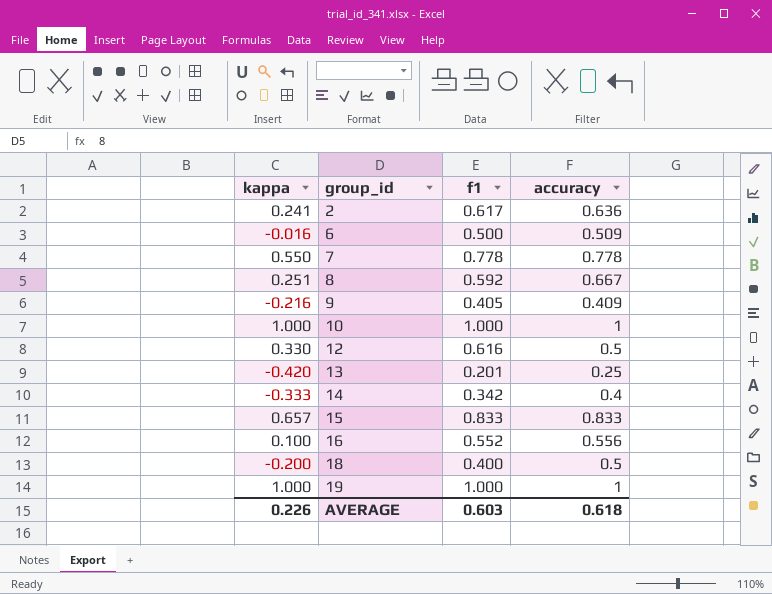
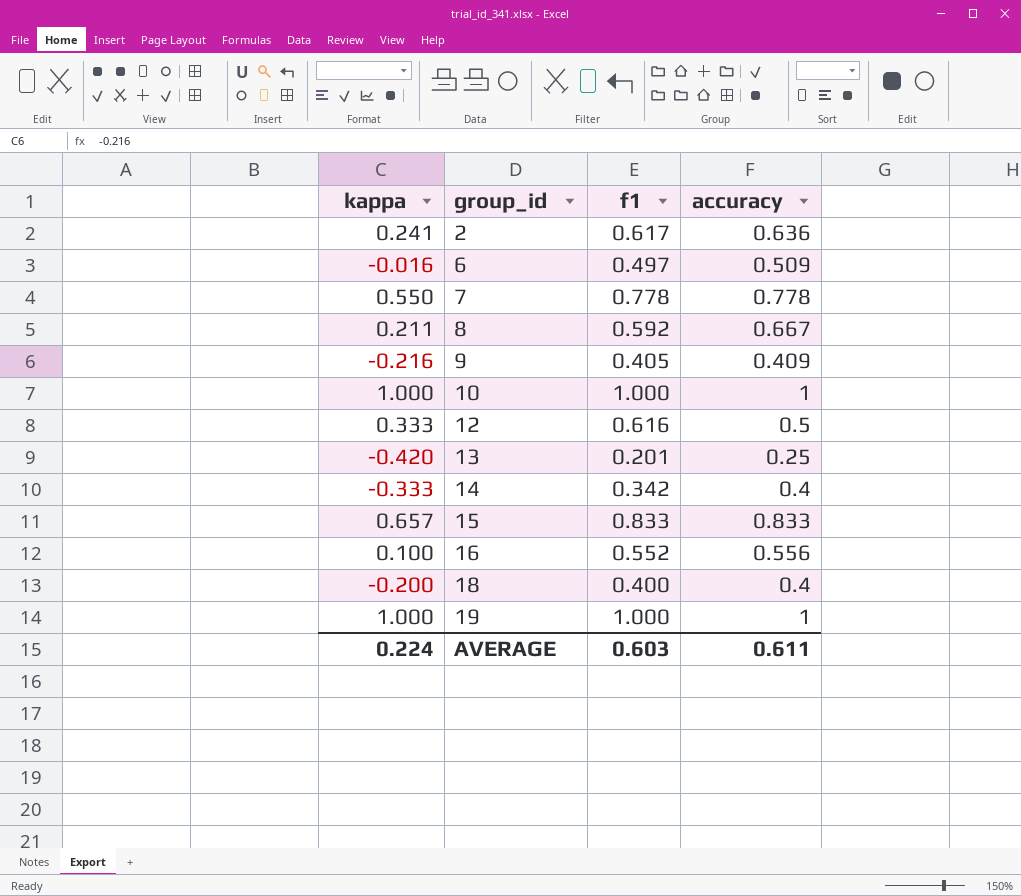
6 | f1: 0.500 -> 0.497
8 | kappa: 0.251 -> 0.211
12 | kappa: 0.330 -> 0.333
18 | accuracy: 0.5 -> 0.4
AVERAGE | kappa: 0.226 -> 0.224
AVERAGE | accuracy: 0.618 -> 0.611

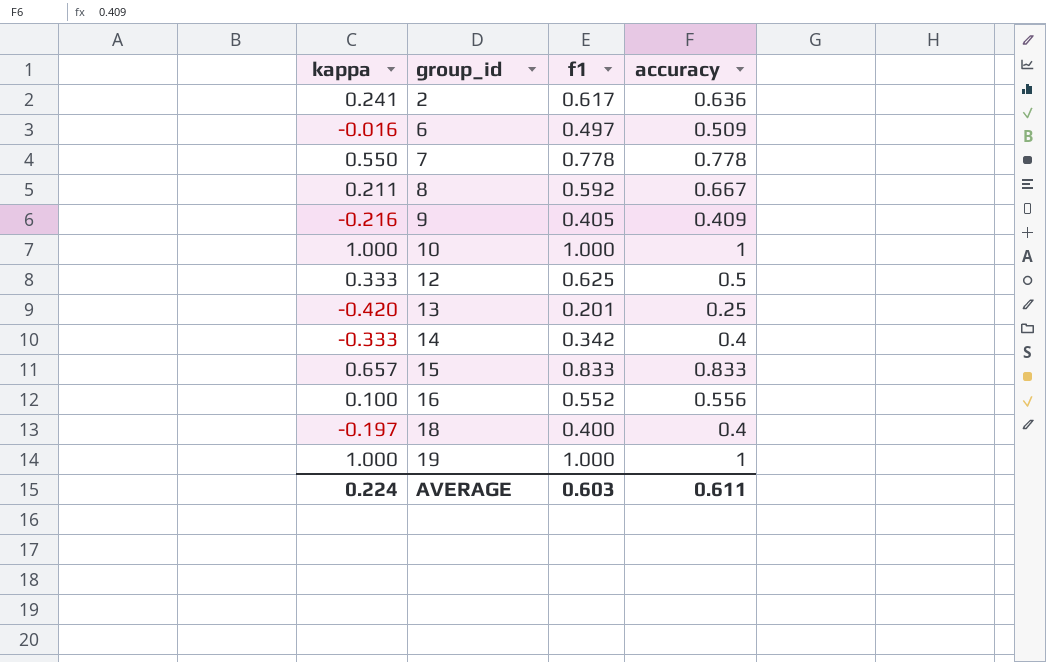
12 | f1: 0.616 -> 0.625
18 | kappa: -0.200 -> -0.197

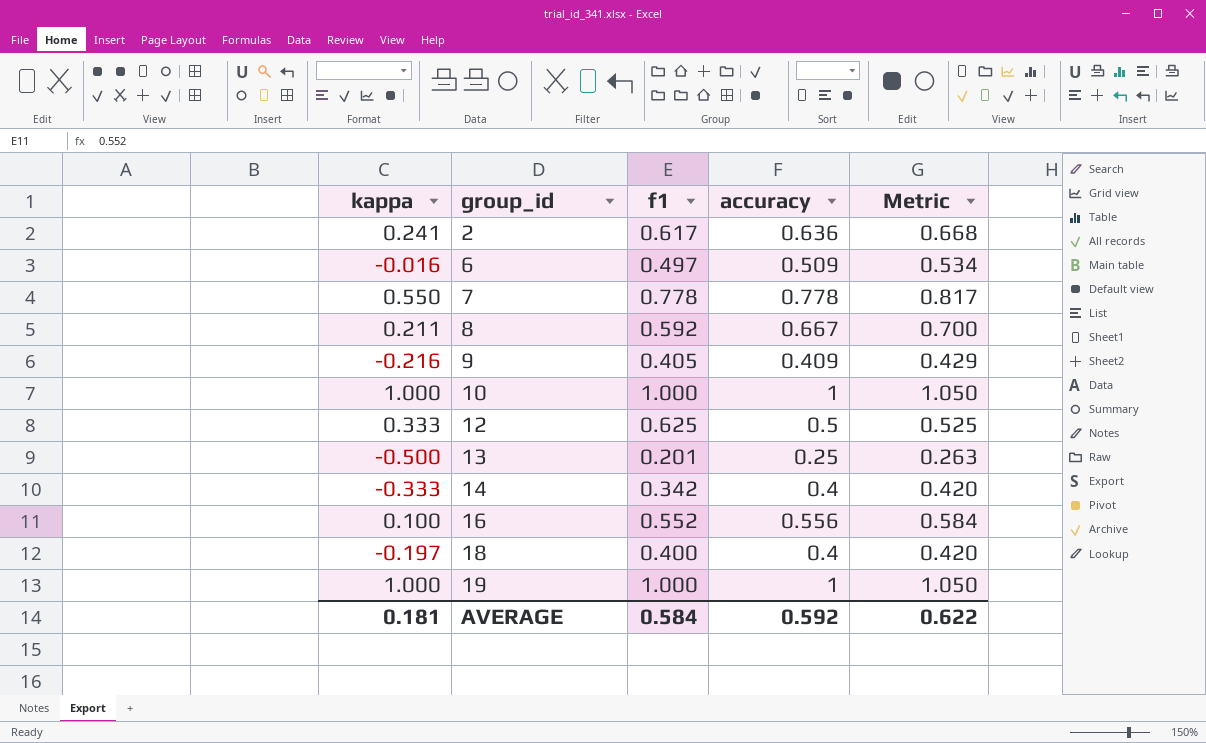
column Metric | formula: none -> [accuracy] * 1.05
row 15: 0.657 | 0.833 | 0.833 -> none
13 | kappa: -0.420 -> -0.500
AVERAGE | kappa: 0.224 -> 0.181
AVERAGE | f1: 0.603 -> 0.584
AVERAGE | accuracy: 0.611 -> 0.592

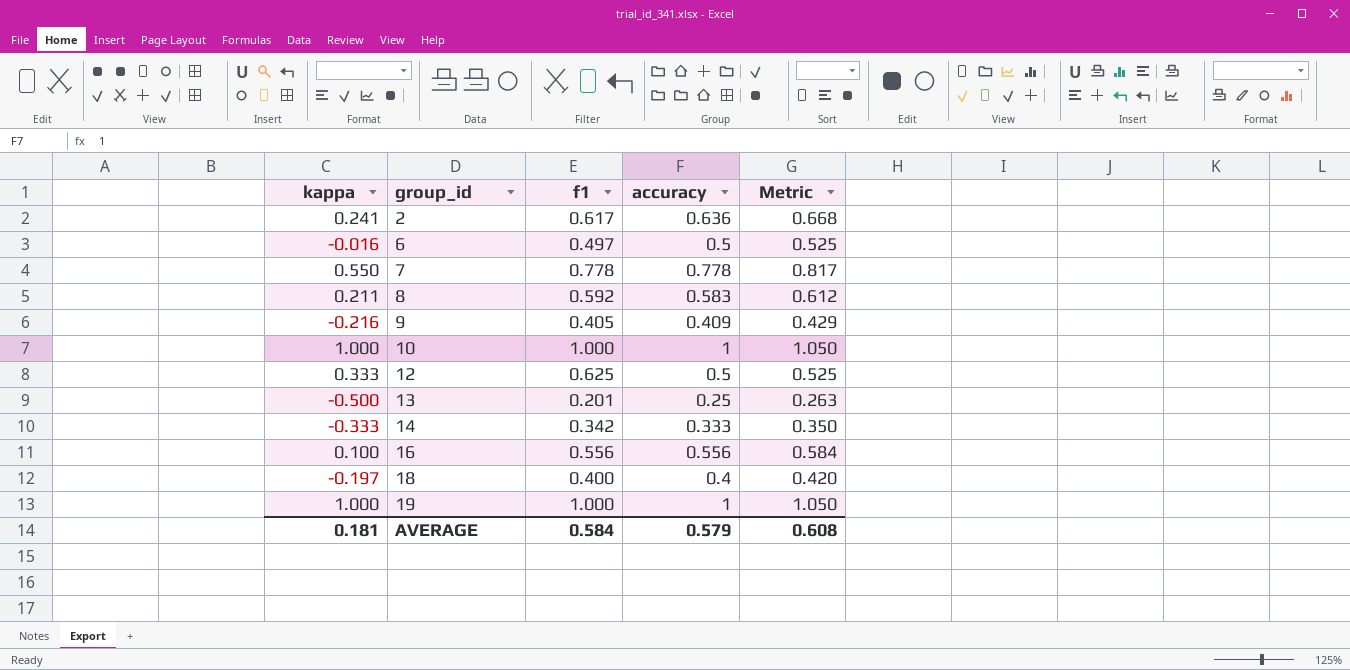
6 | accuracy: 0.509 -> 0.5
6 | Metric: 0.534 -> 0.525
8 | accuracy: 0.667 -> 0.583
8 | Metric: 0.700 -> 0.612
14 | accuracy: 0.4 -> 0.333
14 | Metric: 0.420 -> 0.350
16 | f1: 0.552 -> 0.556
AVERAGE | accuracy: 0.592 -> 0.579
AVERAGE | Metric: 0.622 -> 0.608

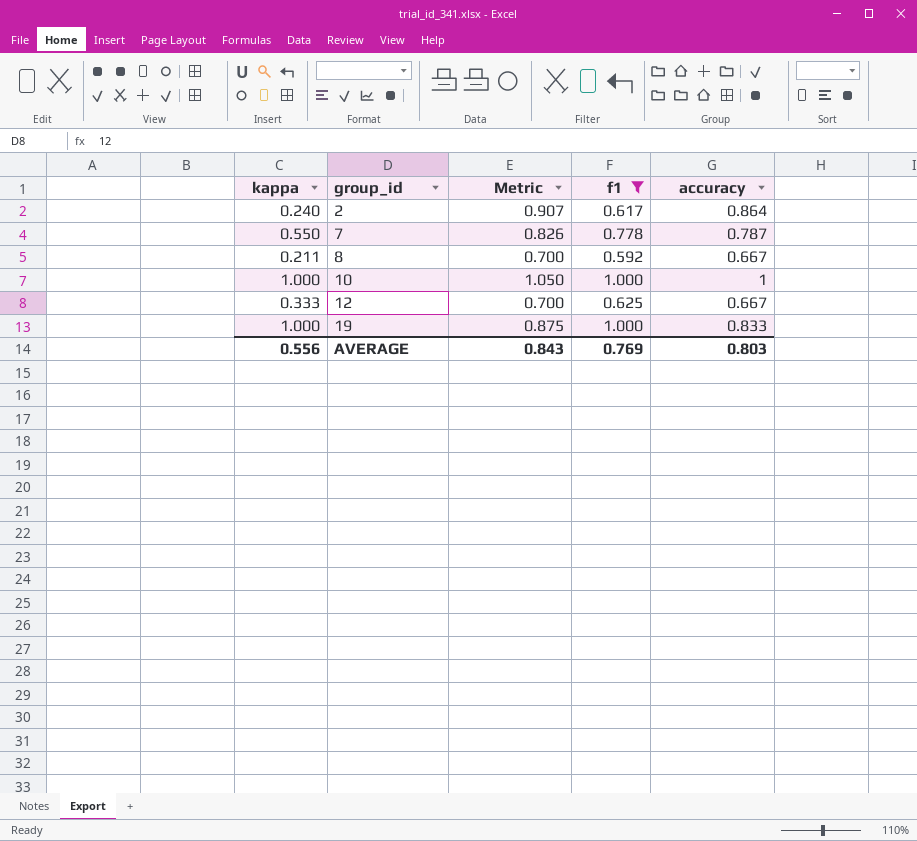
filter: none -> f1 >= 0.592
column Metric | position: 5 -> 3
2 | kappa: 0.241 -> 0.240
2 | Metric: 0.668 -> 0.907
2 | accuracy: 0.636 -> 0.864
7 | Metric: 0.817 -> 0.826
7 | accuracy: 0.778 -> 0.787
8 | Metric: 0.612 -> 0.700
8 | accuracy: 0.583 -> 0.667
12 | Metric: 0.525 -> 0.700
12 | accuracy: 0.5 -> 0.667
19 | Metric: 1.050 -> 0.875
19 | accuracy: 1 -> 0.833
AVERAGE | kappa: 0.181 -> 0.556
AVERAGE | Metric: 0.608 -> 0.843
AVERAGE | f1: 0.584 -> 0.769
AVERAGE | accuracy: 0.579 -> 0.803

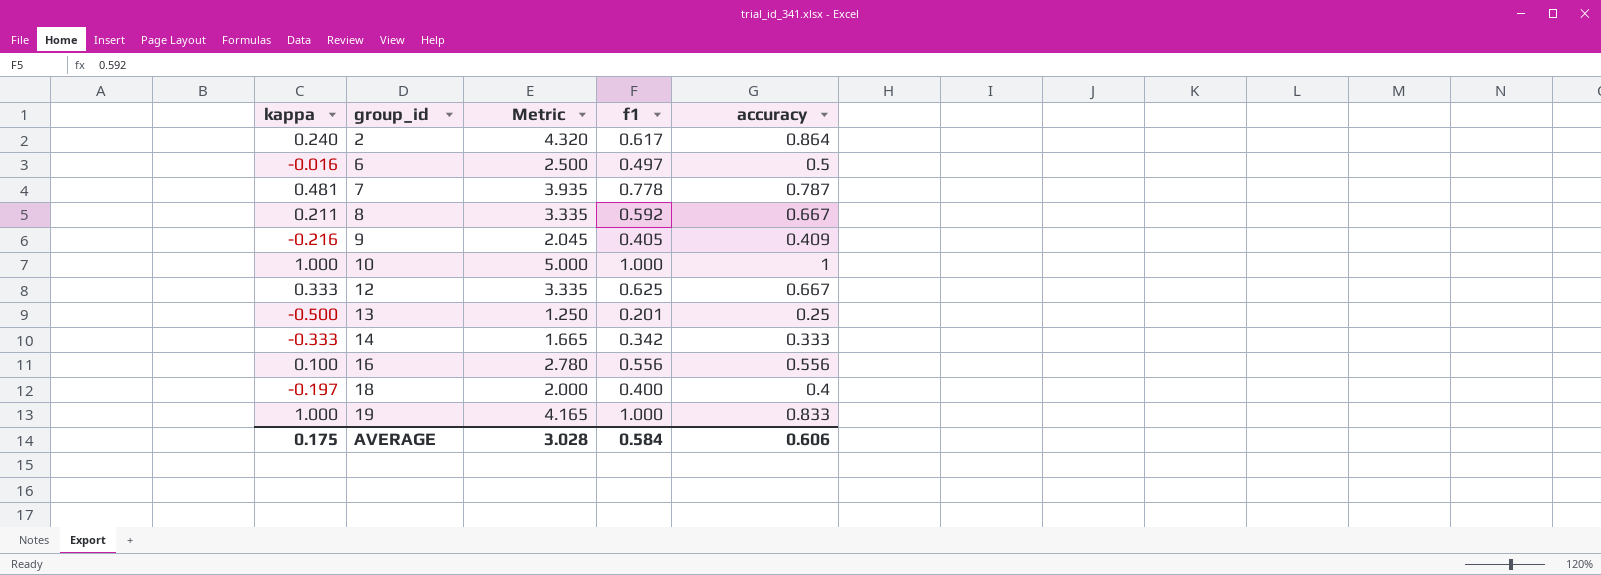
filter: f1 >= 0.592 -> none
column Metric | formula: [accuracy] * 1.05 -> [accuracy] * 5
7 | kappa: 0.550 -> 0.481
AVERAGE | kappa: 0.556 -> 0.175
AVERAGE | Metric: 0.843 -> 3.028
AVERAGE | f1: 0.769 -> 0.584
AVERAGE | accuracy: 0.803 -> 0.606

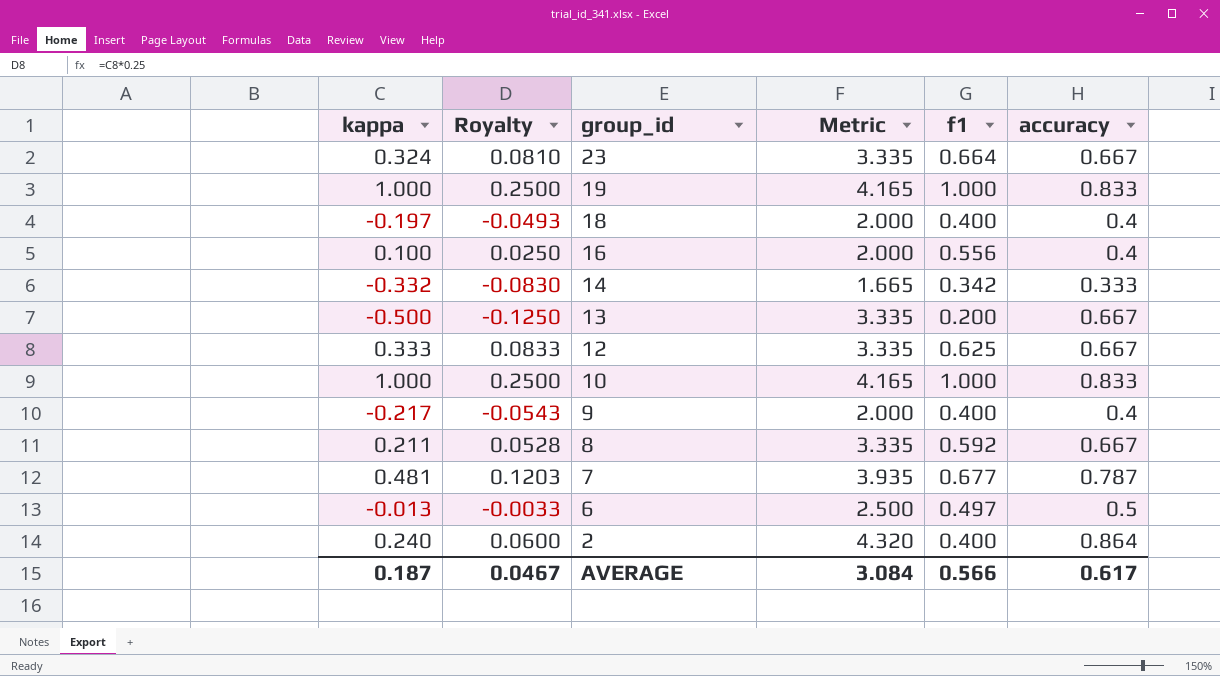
row order: group_id ascending -> group_id descending
column Royalty | formula: none -> [kappa] * 0.25
row 23: none -> 0.324 | 0.0810 | 3.335 | 0.664 | 0.667
16 | Metric: 2.780 -> 2.000
16 | accuracy: 0.556 -> 0.4
14 | kappa: -0.333 -> -0.332
13 | Metric: 1.250 -> 3.335
13 | f1: 0.201 -> 0.200
13 | accuracy: 0.25 -> 0.667
10 | Metric: 5.000 -> 4.165
10 | accuracy: 1 -> 0.833
9 | kappa: -0.216 -> -0.217
9 | Metric: 2.045 -> 2.000
9 | f1: 0.405 -> 0.400
9 | accuracy: 0.409 -> 0.4
7 | f1: 0.778 -> 0.677
6 | kappa: -0.016 -> -0.013
2 | f1: 0.617 -> 0.400
AVERAGE | kappa: 0.175 -> 0.187
AVERAGE | Metric: 3.028 -> 3.084
AVERAGE | f1: 0.584 -> 0.566
AVERAGE | accuracy: 0.606 -> 0.617

